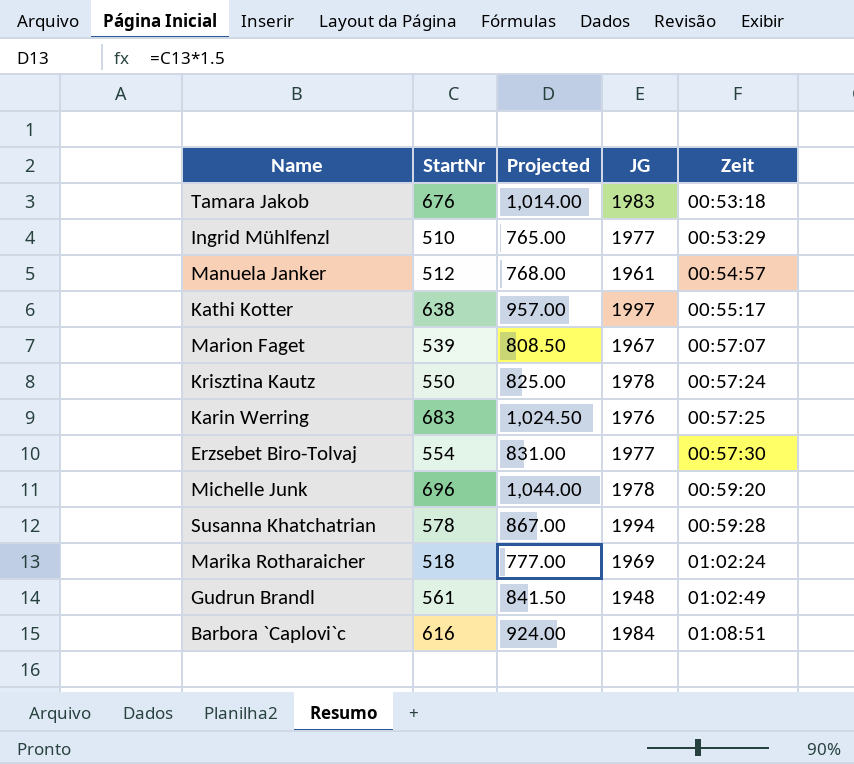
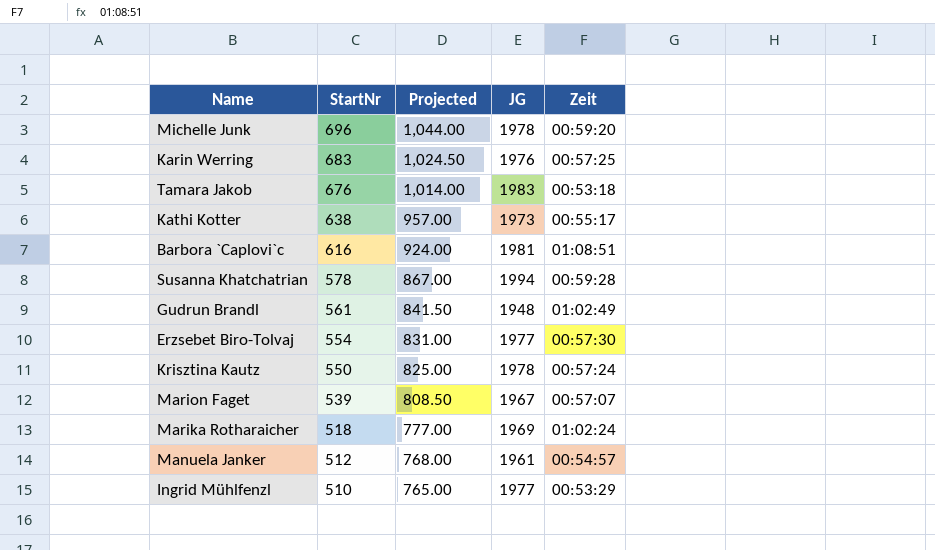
row order: Zeit ascending -> StartNr descending
Kathi Kotter | JG: 1997 -> 1973
Barbora `Caplovi`c | JG: 1984 -> 1981

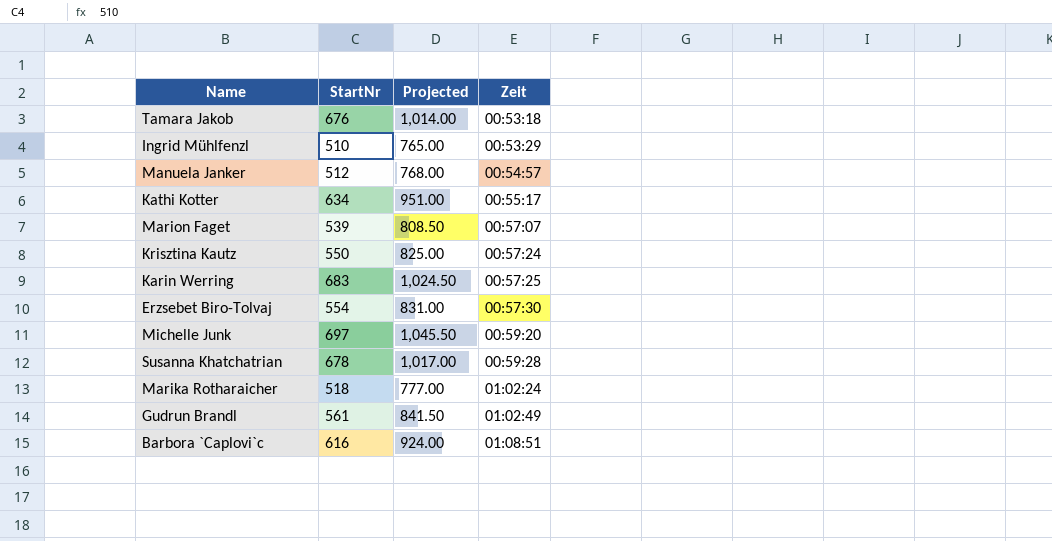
row order: StartNr descending -> Zeit ascending
column JG | position: 4 -> none
Kathi Kotter | StartNr: 638 -> 634
Kathi Kotter | Projected: 957.00 -> 951.00
Michelle Junk | StartNr: 696 -> 697
Michelle Junk | Projected: 1,044.00 -> 1,045.50
Susanna Khatchatrian | StartNr: 578 -> 678
Susanna Khatchatrian | Projected: 867.00 -> 1,017.00

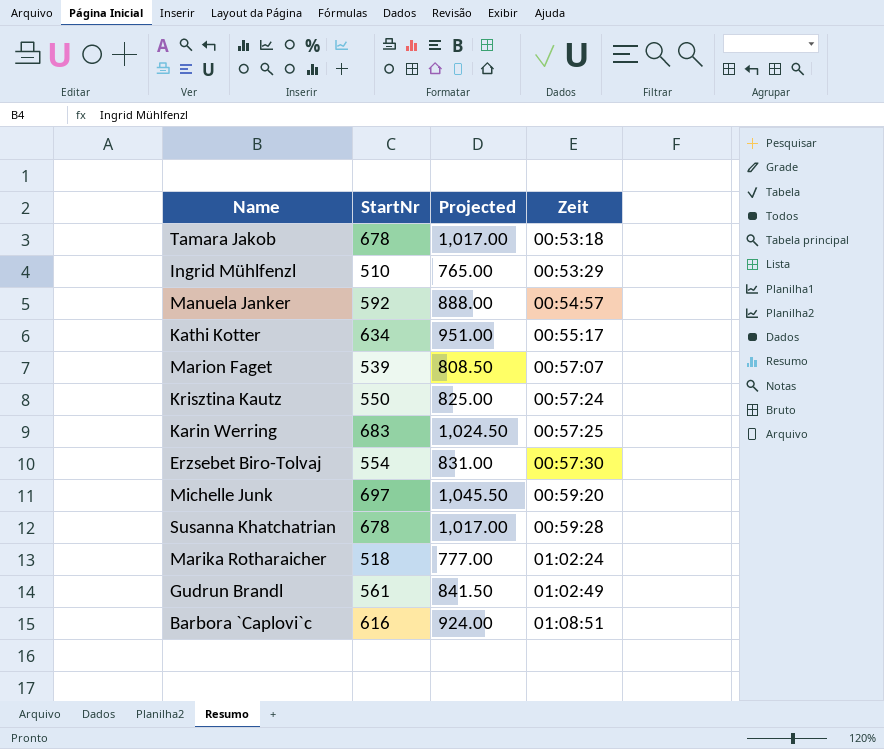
Tamara Jakob | StartNr: 676 -> 678
Tamara Jakob | Projected: 1,014.00 -> 1,017.00
Manuela Janker | StartNr: 512 -> 592
Manuela Janker | Projected: 768.00 -> 888.00

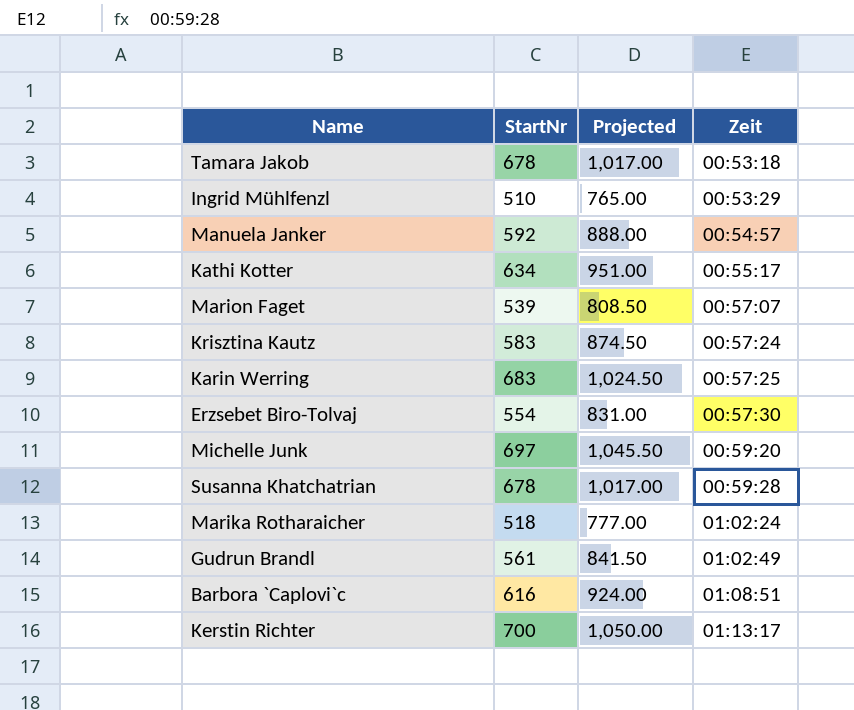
Krisztina Kautz | StartNr: 550 -> 583
Krisztina Kautz | Projected: 825.00 -> 874.50
row Kerstin Richter: none -> 700 | 1,050.00 | 01:13:17

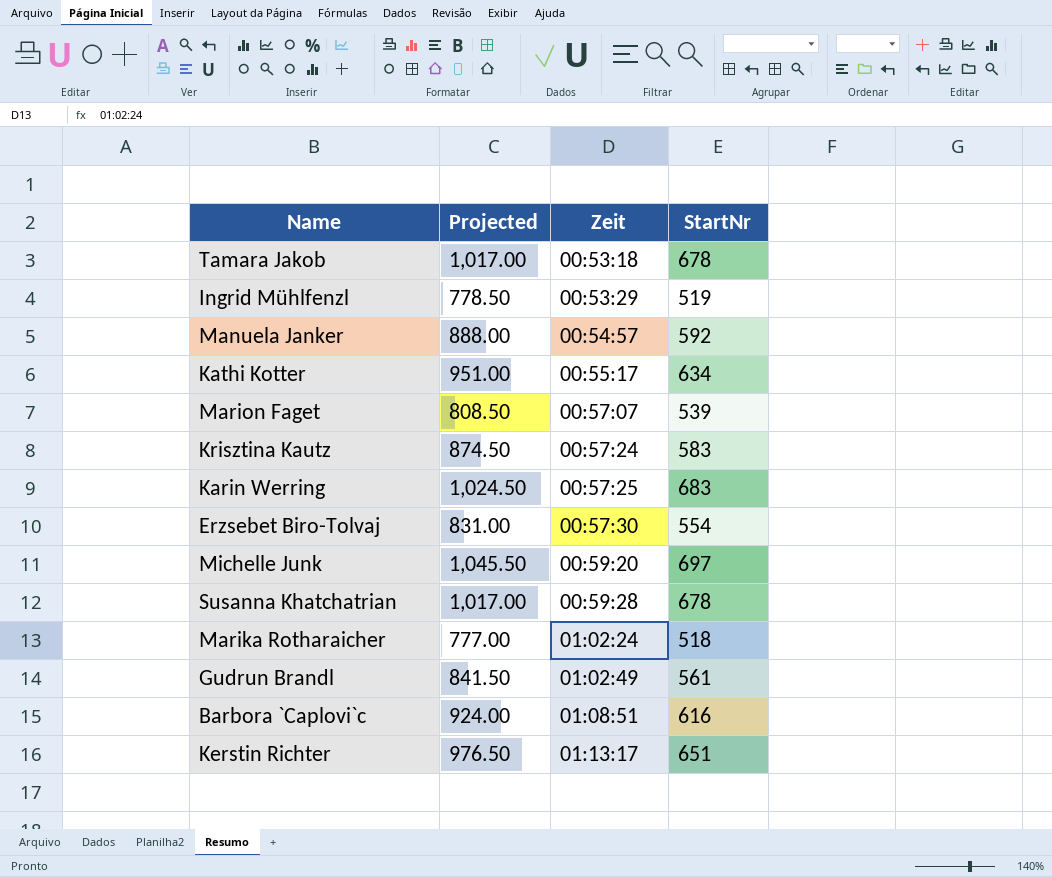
column StartNr | position: 2 -> 4
Ingrid Mühlfenzl | Projected: 765.00 -> 778.50
Ingrid Mühlfenzl | StartNr: 510 -> 519
Kerstin Richter | Projected: 1,050.00 -> 976.50
Kerstin Richter | StartNr: 700 -> 651

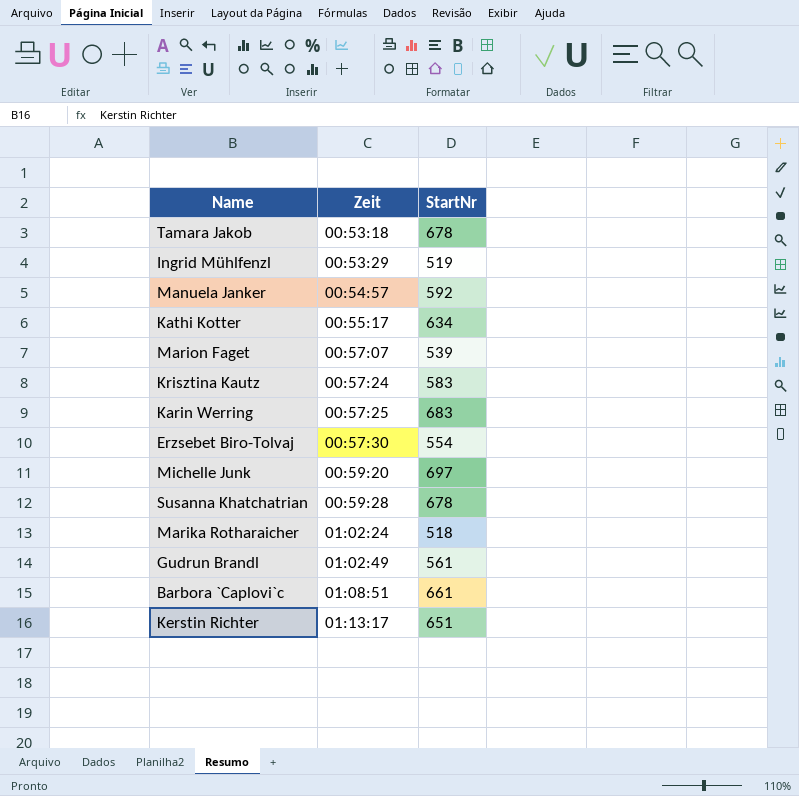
column Projected | formula: [StartNr] * 1.5 -> none
Barbora `Caplovi`c | StartNr: 616 -> 661

